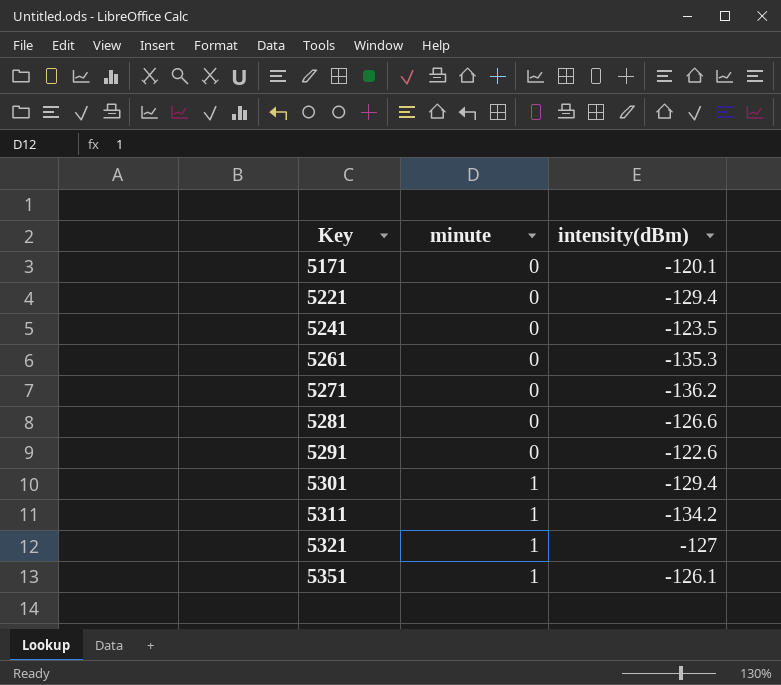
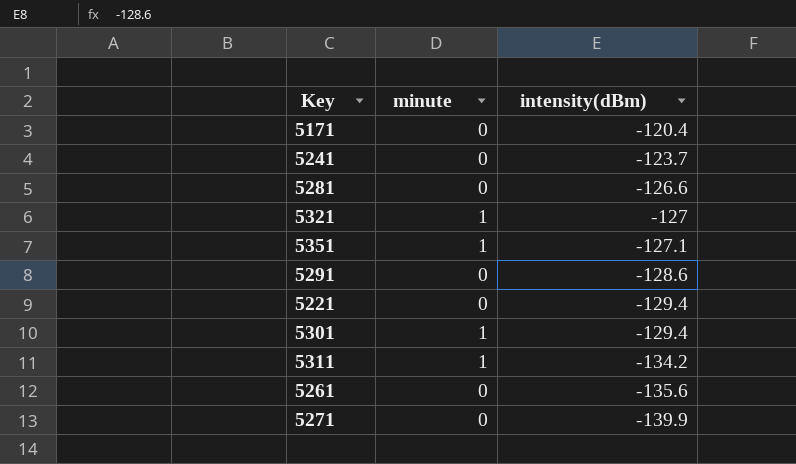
row order: Key ascending -> intensity(dBm) descending
5171 | intensity(dBm): -120.1 -> -120.4
5241 | intensity(dBm): -123.5 -> -123.7
5351 | intensity(dBm): -126.1 -> -127.1
5291 | intensity(dBm): -122.6 -> -128.6
5261 | intensity(dBm): -135.3 -> -135.6
5271 | intensity(dBm): -136.2 -> -139.9

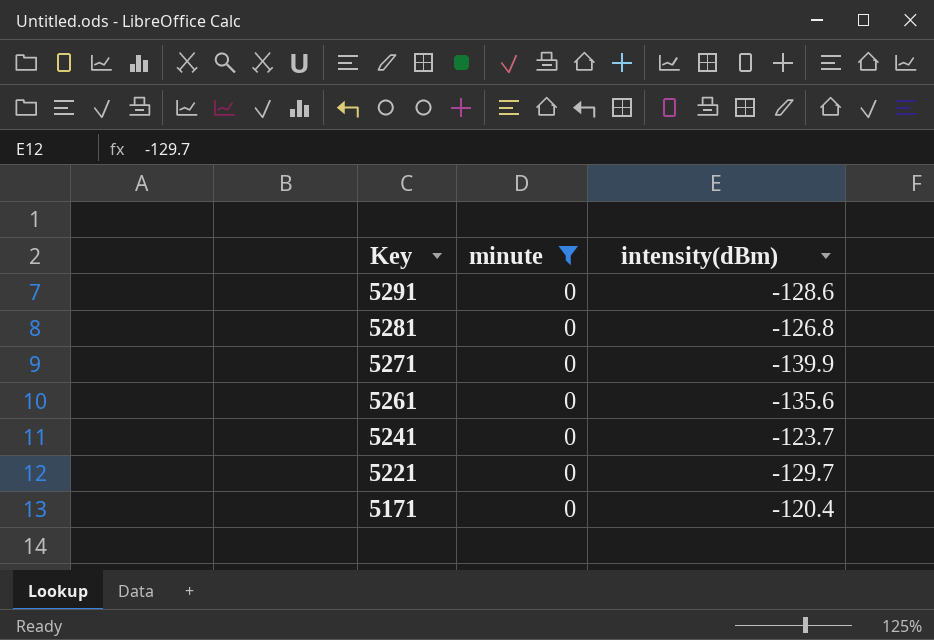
filter: none -> minute = 0
row order: intensity(dBm) descending -> Key descending
5281 | intensity(dBm): -126.6 -> -126.8
5221 | intensity(dBm): -129.4 -> -129.7

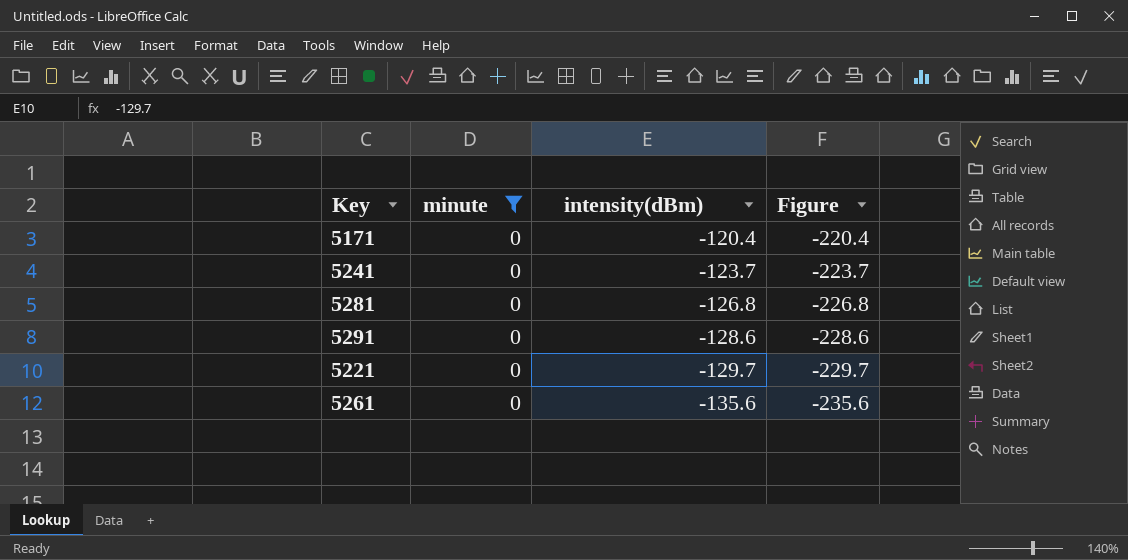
row order: Key descending -> intensity(dBm) descending
column Figure | formula: none -> [intensity(dBm)] - 100
row 5271: 0 | -139.9 -> none

